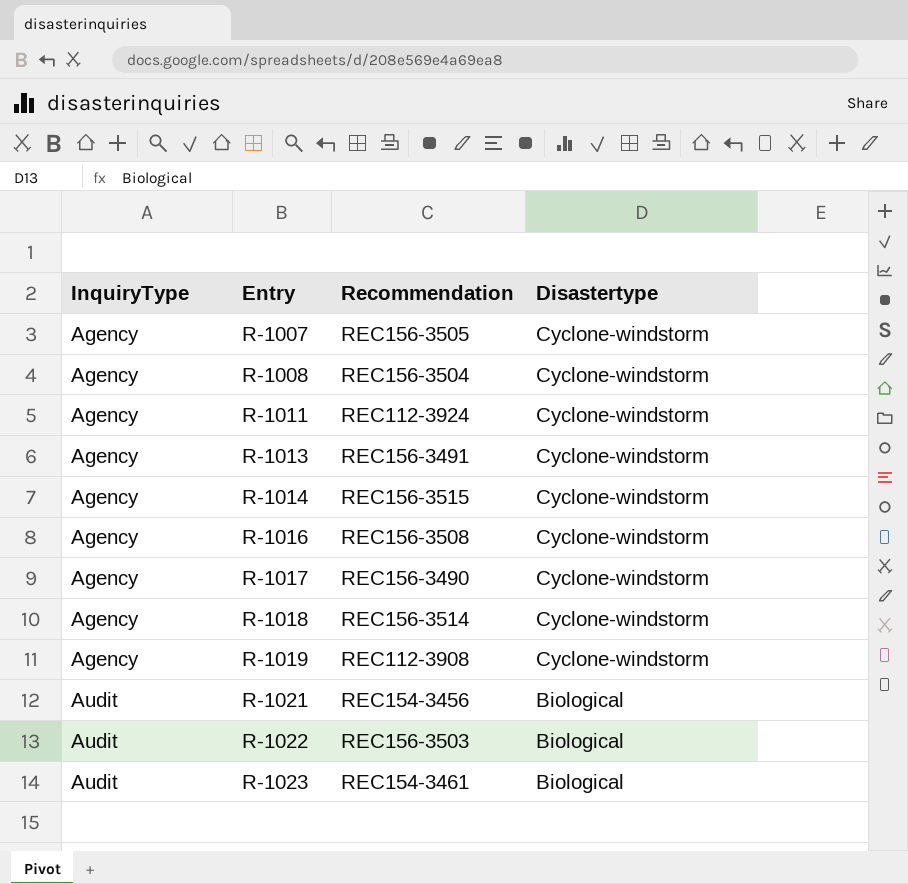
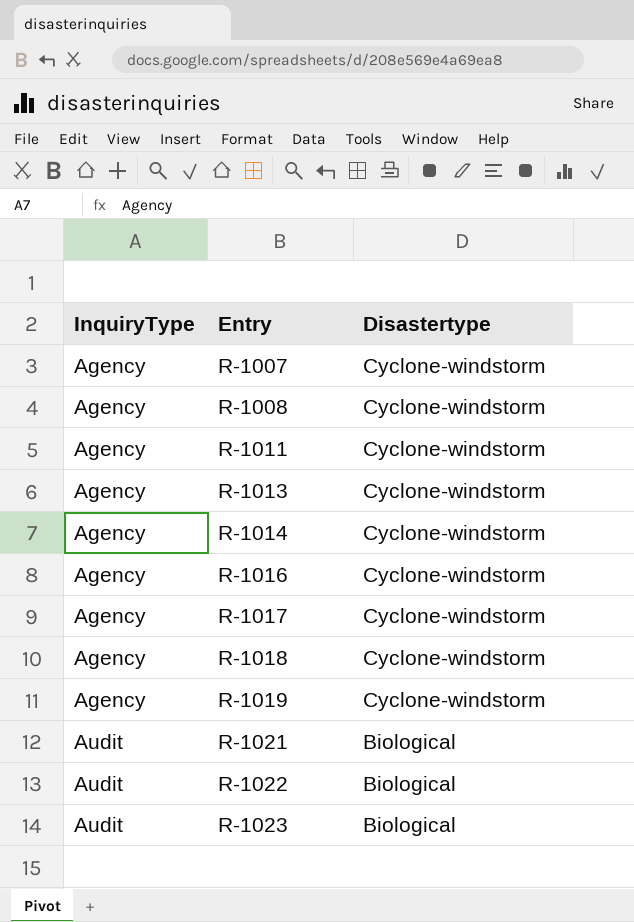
column Recommendation | position: 3 -> none

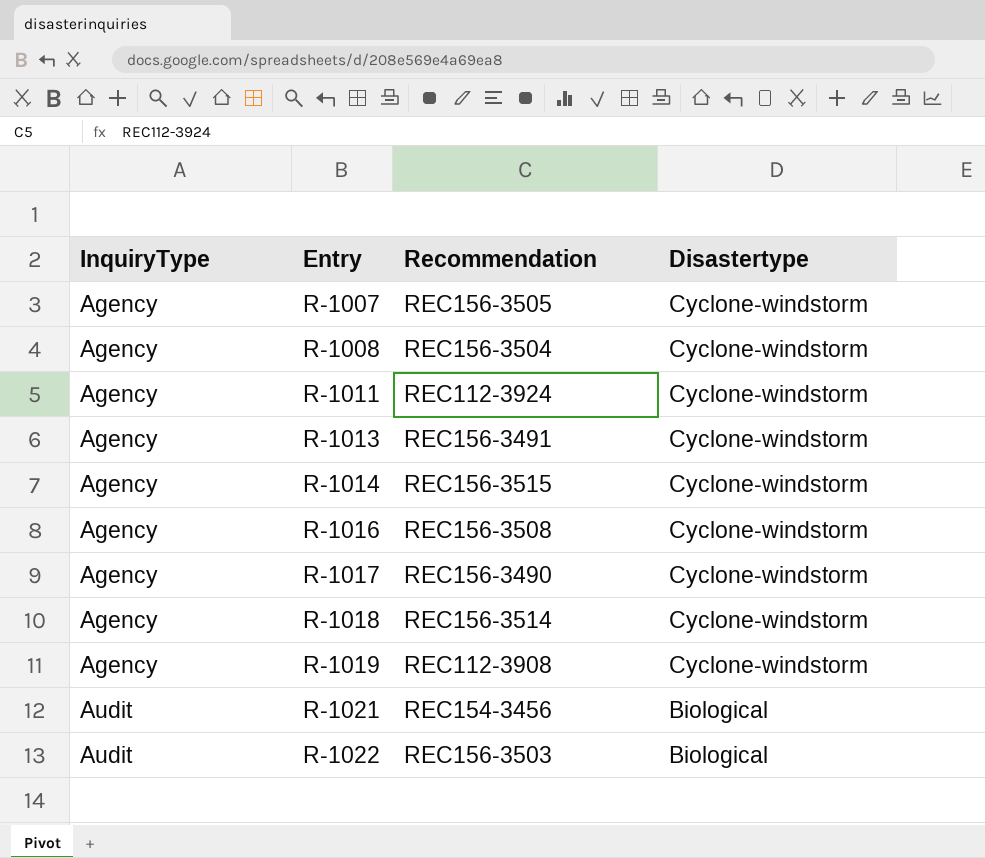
column Recommendation | position: none -> 3
row R-1023: Audit | Biological -> none

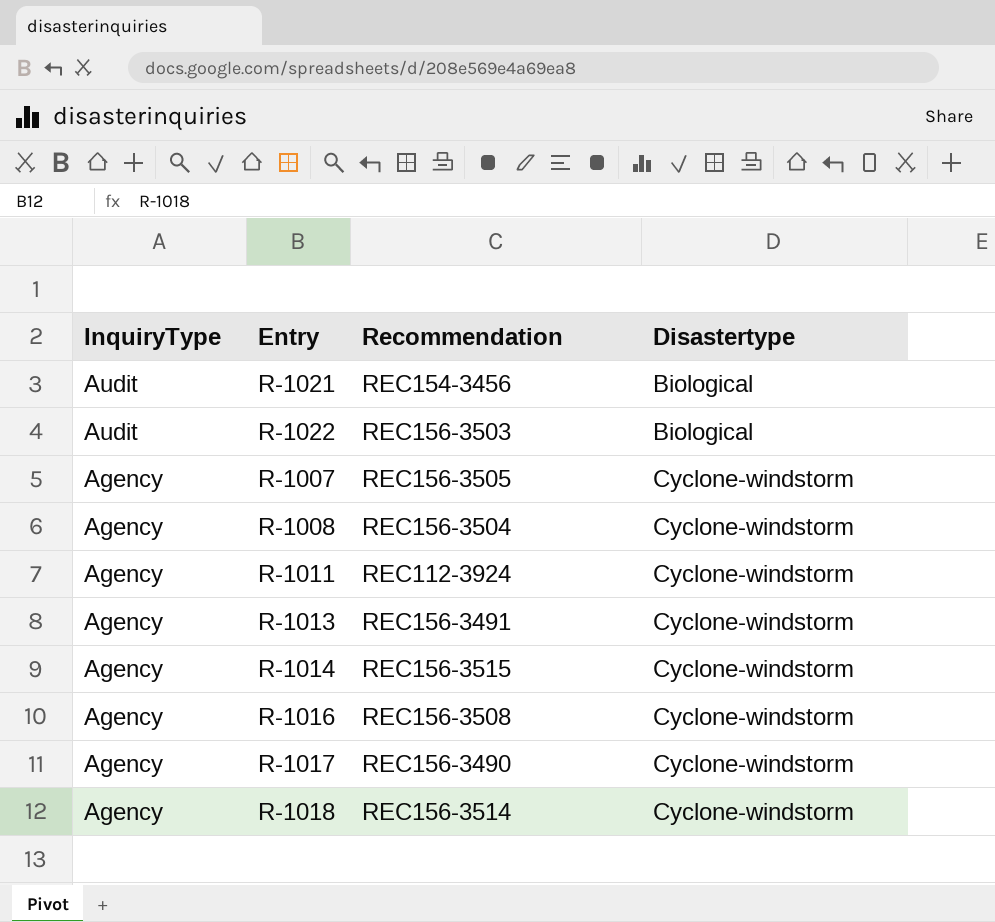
row order: InquiryType ascending -> InquiryType descending
row R-1019: Agency | REC112-3908 | Cyclone-windstorm -> none

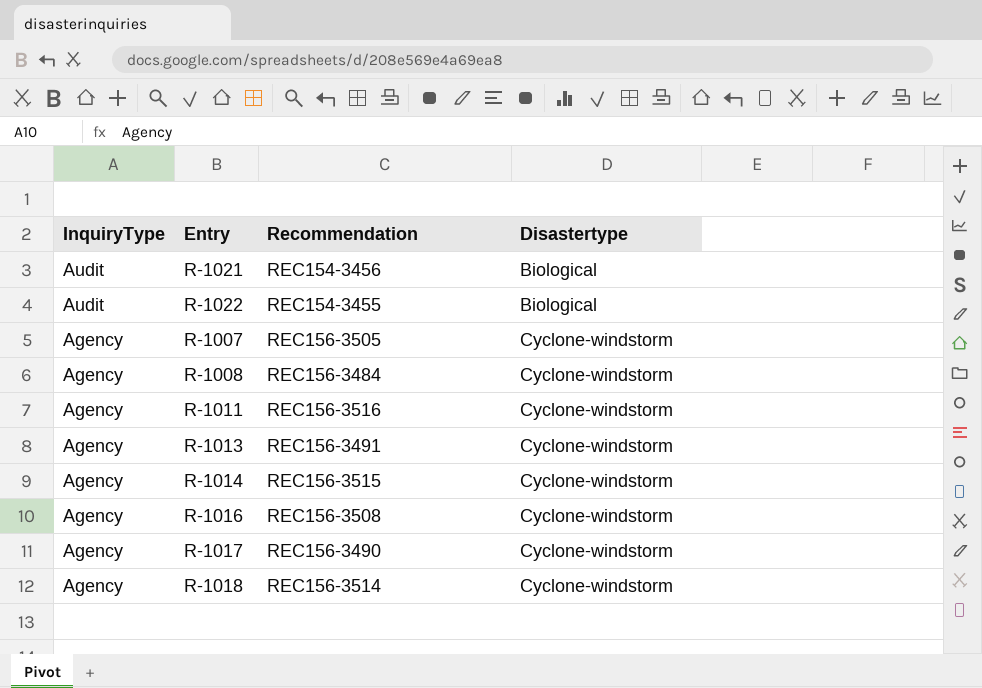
R-1022 | Recommendation: REC156-3503 -> REC154-3455
R-1008 | Recommendation: REC156-3504 -> REC156-3484
R-1011 | Recommendation: REC112-3924 -> REC156-3516

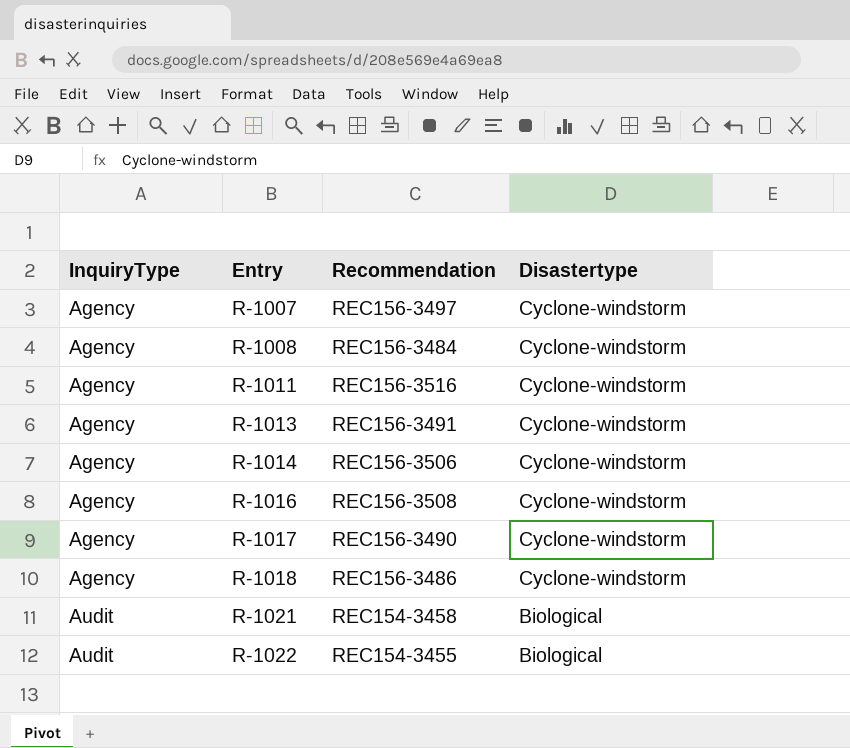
row order: InquiryType descending -> InquiryType ascending
R-1007 | Recommendation: REC156-3505 -> REC156-3497
R-1014 | Recommendation: REC156-3515 -> REC156-3506
R-1018 | Recommendation: REC156-3514 -> REC156-3486
R-1021 | Recommendation: REC154-3456 -> REC154-3458

